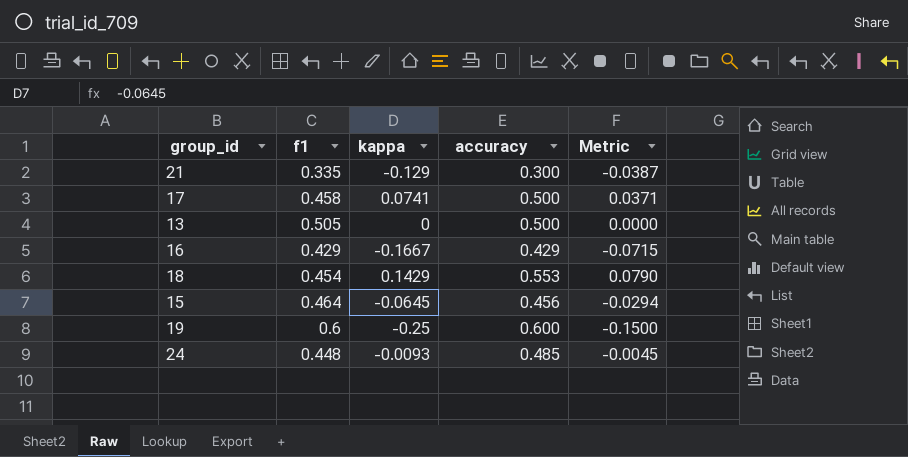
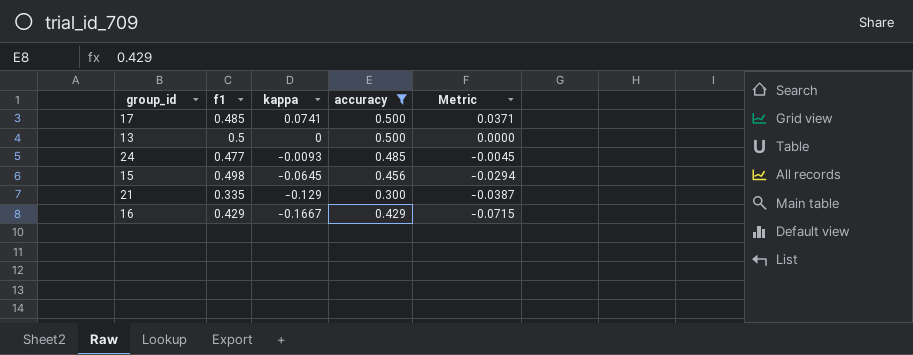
filter: none -> accuracy <= 0.500
row order: none -> kappa descending
17 | f1: 0.458 -> 0.485
13 | f1: 0.505 -> 0.5
24 | f1: 0.448 -> 0.477
15 | f1: 0.464 -> 0.498

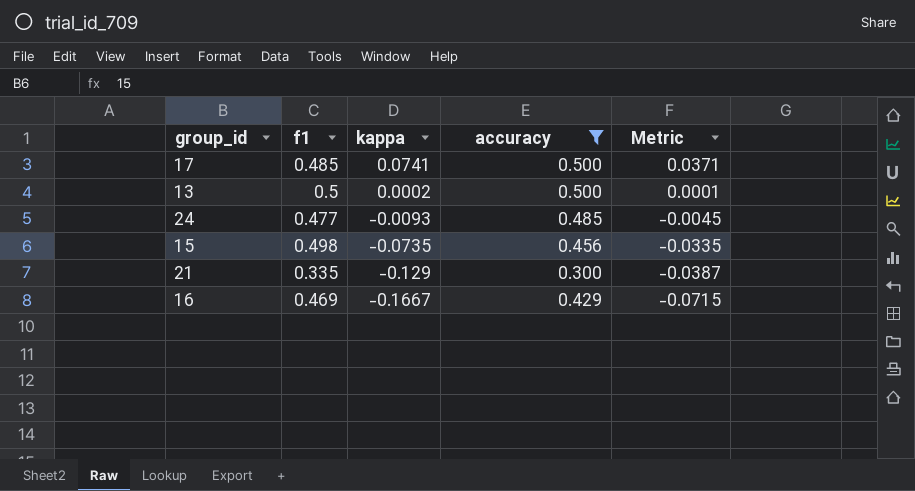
13 | kappa: 0 -> 0.0002
13 | Metric: 0.0000 -> 0.0001
15 | kappa: -0.0645 -> -0.0735
15 | Metric: -0.0294 -> -0.0335
16 | f1: 0.429 -> 0.469

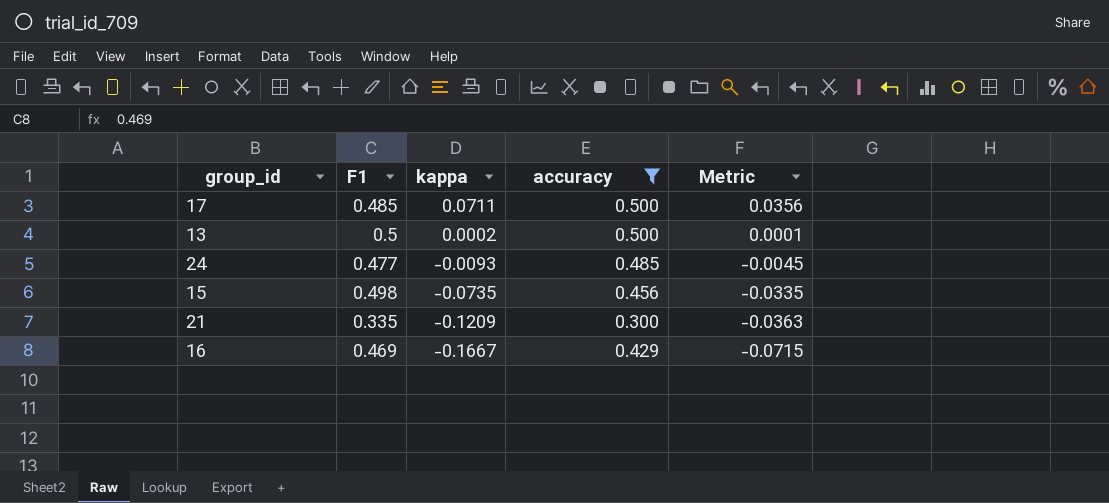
column name: f1 -> F1
17 | kappa: 0.0741 -> 0.0711
17 | Metric: 0.0371 -> 0.0356
21 | kappa: -0.129 -> -0.1209
21 | Metric: -0.0387 -> -0.0363

